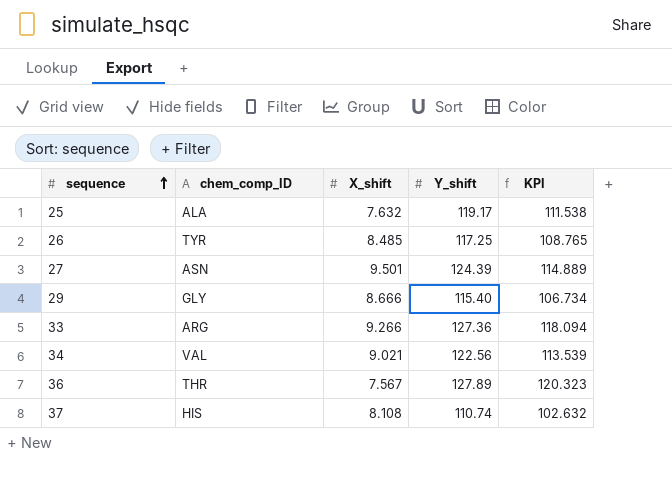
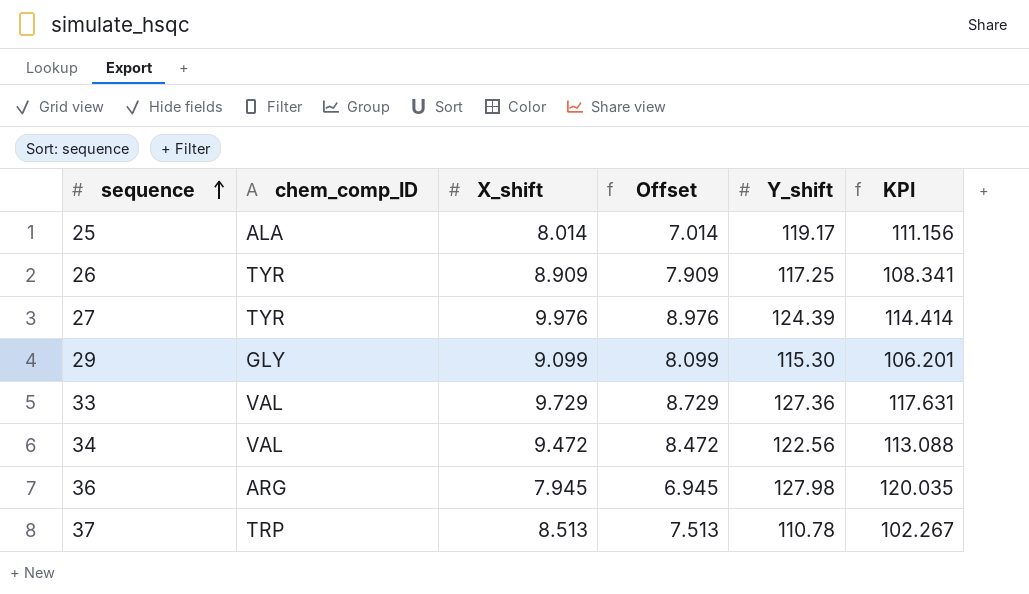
column Offset | formula: none -> [X_shift] - 1
25 | X_shift: 7.632 -> 8.014
25 | KPI: 111.538 -> 111.156
26 | X_shift: 8.485 -> 8.909
26 | KPI: 108.765 -> 108.341
27 | chem_comp_ID: ASN -> TYR
27 | X_shift: 9.501 -> 9.976
27 | KPI: 114.889 -> 114.414
29 | X_shift: 8.666 -> 9.099
29 | Y_shift: 115.40 -> 115.30
29 | KPI: 106.734 -> 106.201
33 | chem_comp_ID: ARG -> VAL
33 | X_shift: 9.266 -> 9.729
33 | KPI: 118.094 -> 117.631
34 | X_shift: 9.021 -> 9.472
34 | KPI: 113.539 -> 113.088
36 | chem_comp_ID: THR -> ARG
36 | X_shift: 7.567 -> 7.945
36 | Y_shift: 127.89 -> 127.98
36 | KPI: 120.323 -> 120.035
37 | chem_comp_ID: HIS -> TRP
37 | X_shift: 8.108 -> 8.513
37 | Y_shift: 110.74 -> 110.78
37 | KPI: 102.632 -> 102.267

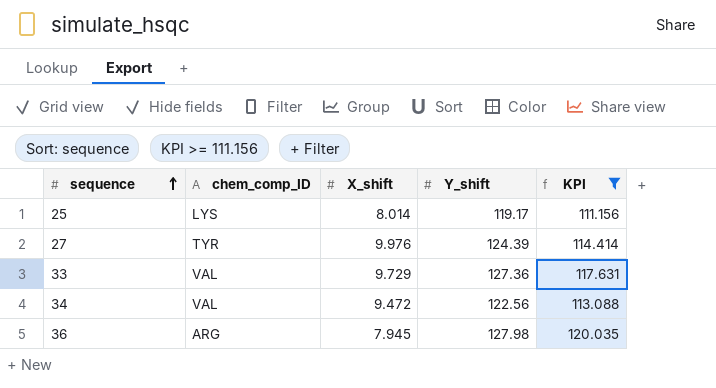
filter: none -> KPI >= 111.156
column Offset | formula: [X_shift] - 1 -> none
25 | chem_comp_ID: ALA -> LYS

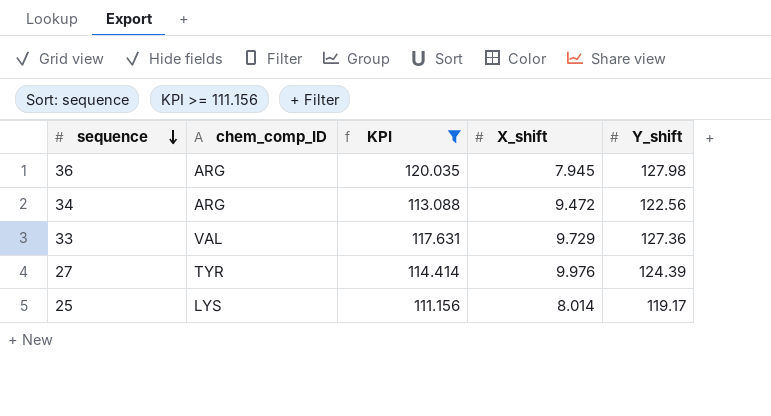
row order: sequence ascending -> sequence descending
column KPI | position: 5 -> 3
34 | chem_comp_ID: VAL -> ARG

